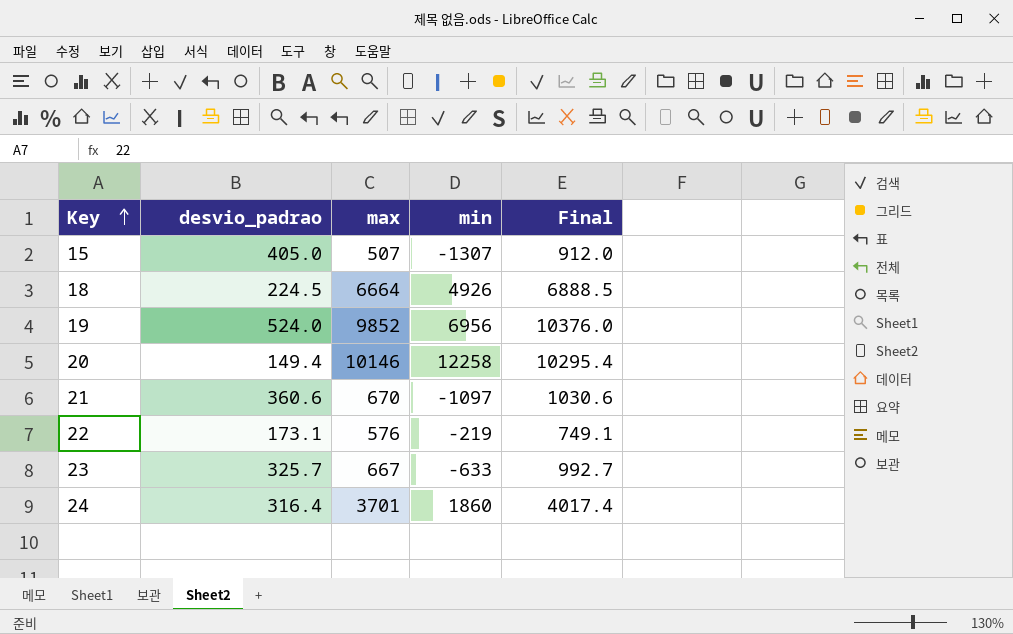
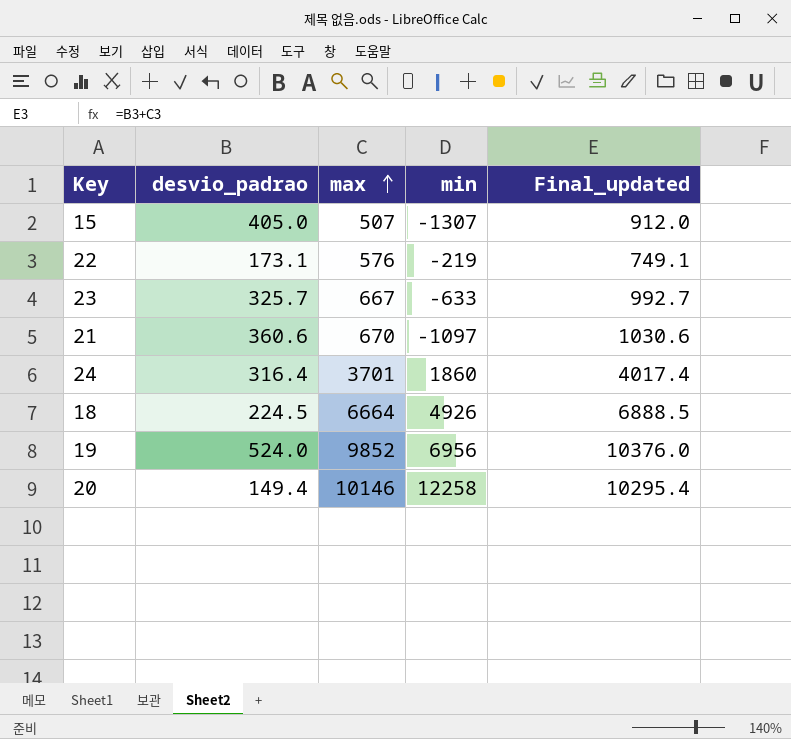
row order: Key ascending -> max ascending
column name: Final -> Final_updated

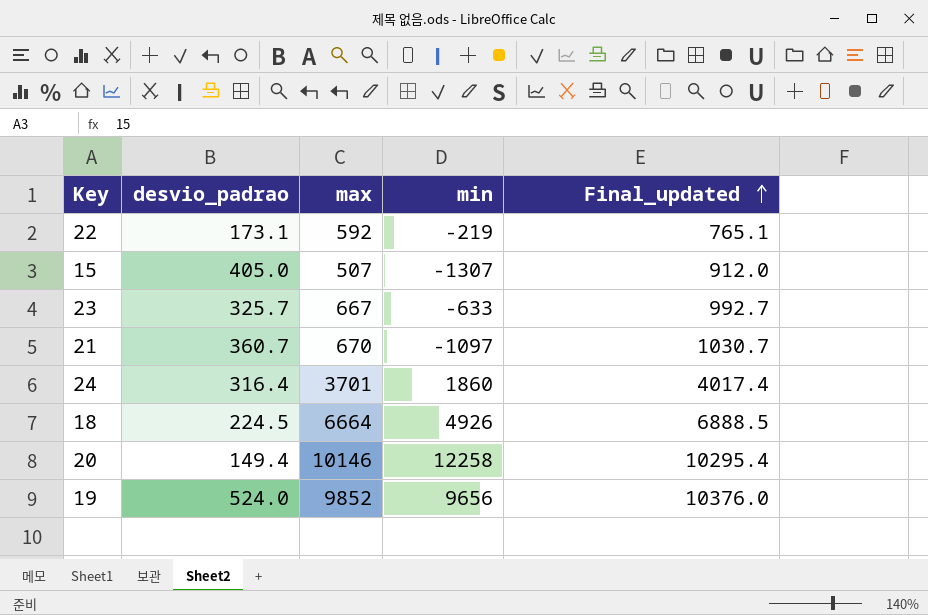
row order: max ascending -> Final_updated ascending
22 | max: 576 -> 592
22 | Final_updated: 749.1 -> 765.1
21 | desvio_padrao: 360.6 -> 360.7
21 | Final_updated: 1030.6 -> 1030.7
19 | min: 6956 -> 9656

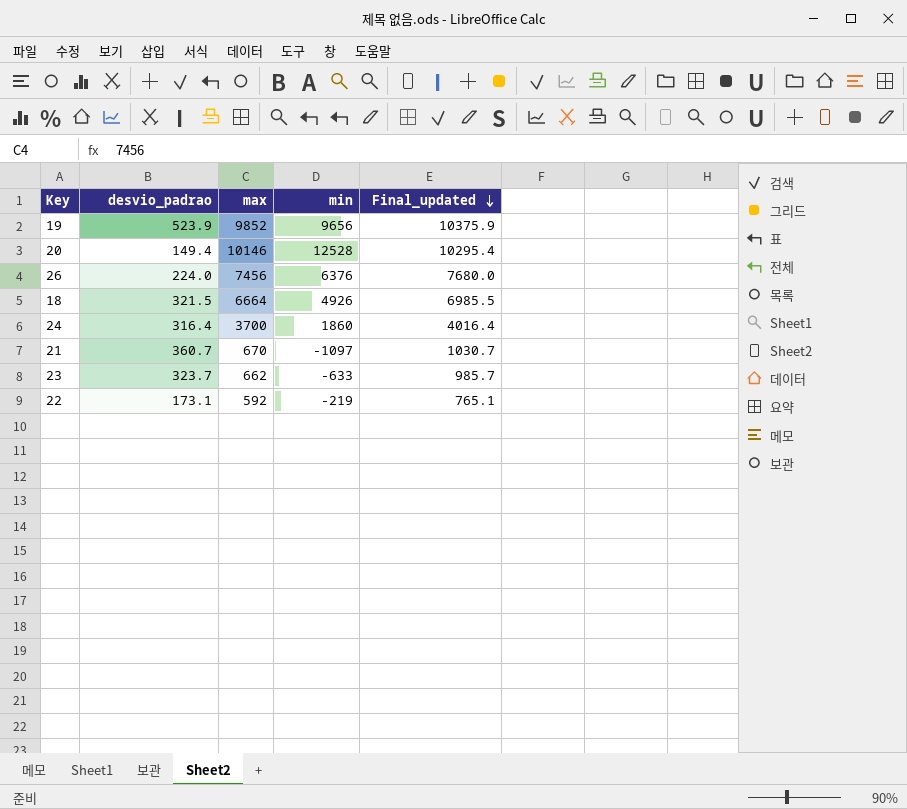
row order: Final_updated ascending -> Final_updated descending
row 15: 405.0 | 507 | -1307 | 912.0 -> none
19 | desvio_padrao: 524.0 -> 523.9
19 | Final_updated: 10376.0 -> 10375.9
20 | min: 12258 -> 12528
row 26: none -> 224.0 | 7456 | 6376 | 7680.0
18 | desvio_padrao: 224.5 -> 321.5
18 | Final_updated: 6888.5 -> 6985.5
24 | max: 3701 -> 3700
24 | Final_updated: 4017.4 -> 4016.4
23 | desvio_padrao: 325.7 -> 323.7
23 | max: 667 -> 662
23 | Final_updated: 992.7 -> 985.7

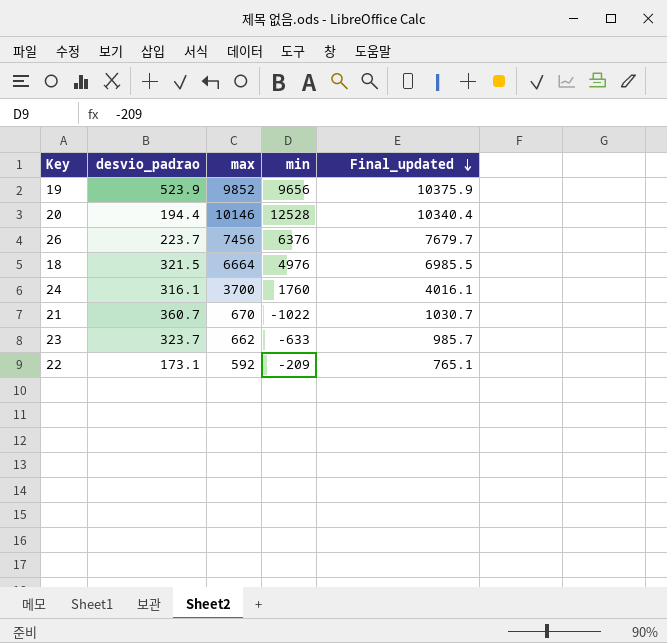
20 | desvio_padrao: 149.4 -> 194.4
20 | Final_updated: 10295.4 -> 10340.4
26 | desvio_padrao: 224.0 -> 223.7
26 | Final_updated: 7680.0 -> 7679.7
18 | min: 4926 -> 4976
24 | desvio_padrao: 316.4 -> 316.1
24 | min: 1860 -> 1760
24 | Final_updated: 4016.4 -> 4016.1
21 | min: -1097 -> -1022
22 | min: -219 -> -209

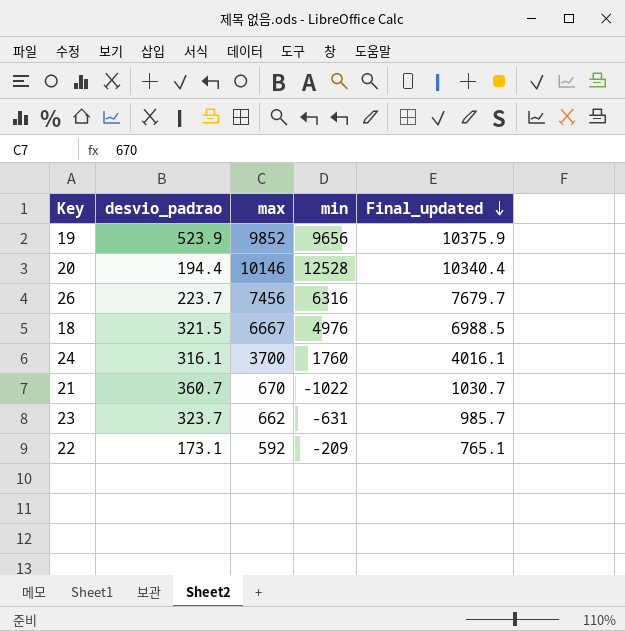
26 | min: 6376 -> 6316
18 | max: 6664 -> 6667
18 | Final_updated: 6985.5 -> 6988.5
23 | min: -633 -> -631

